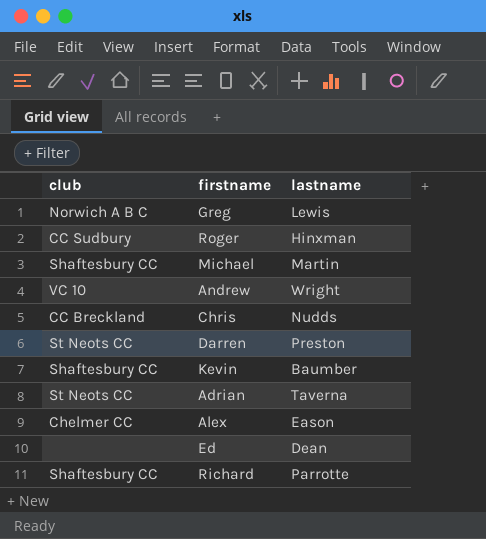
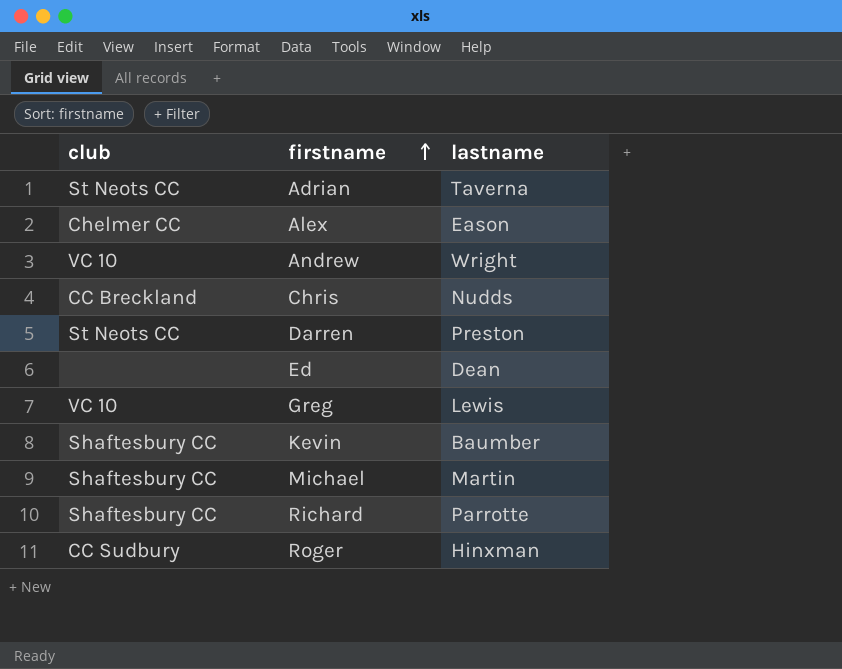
row order: none -> firstname ascending
Greg | club: Norwich A B C -> VC 10

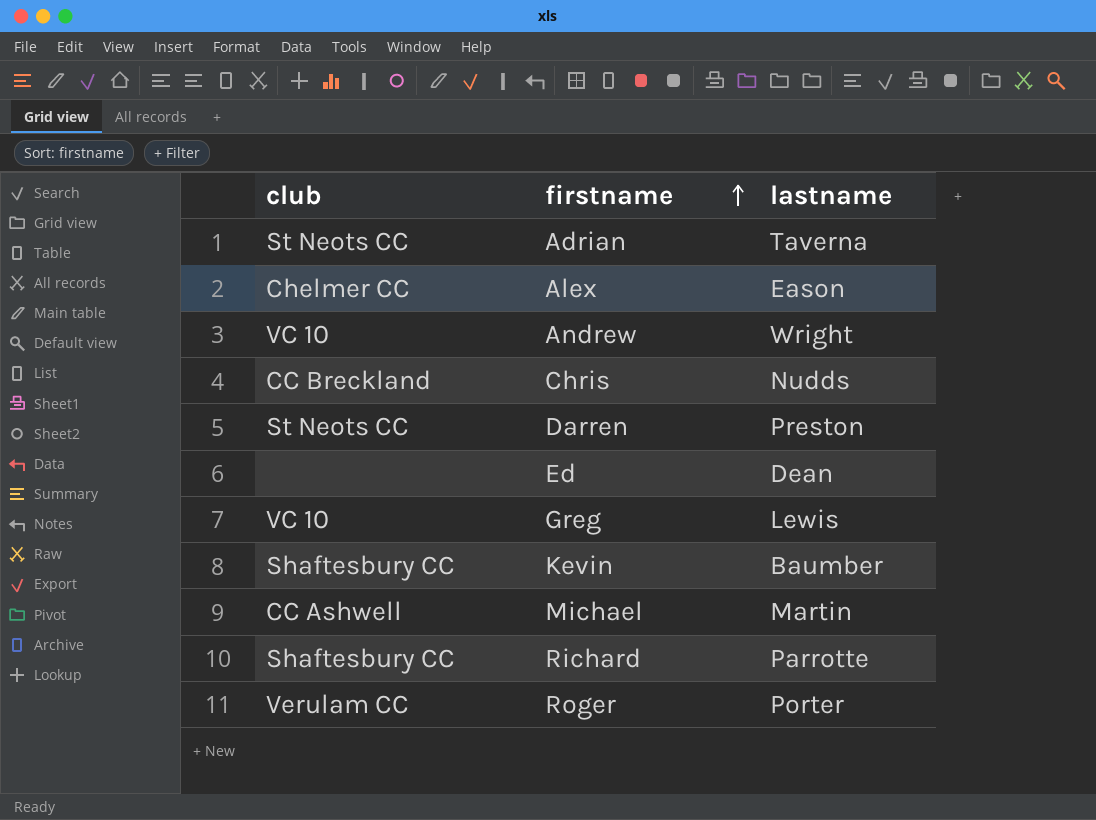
Michael | club: Shaftesbury CC -> CC Ashwell
Roger | club: CC Sudbury -> Verulam CC
Roger | lastname: Hinxman -> Porter

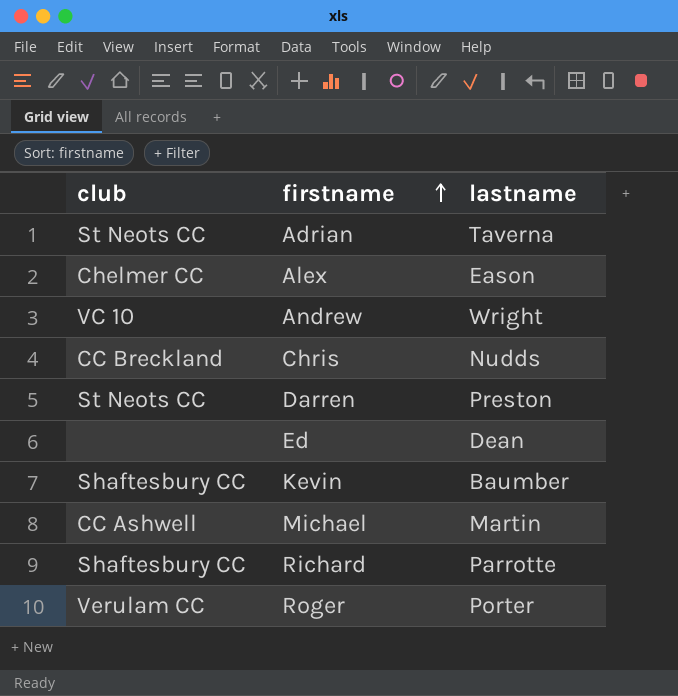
row Greg: VC 10 | Lewis -> none

